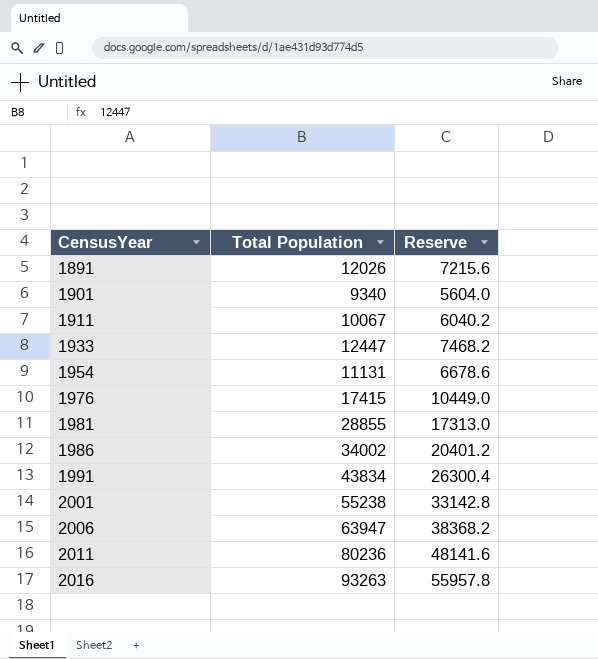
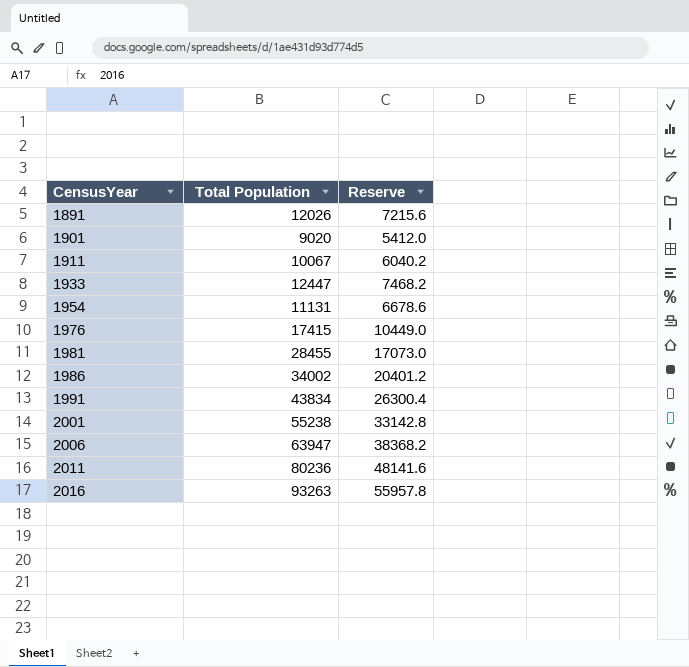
1901 | Total Population: 9340 -> 9020
1901 | Reserve: 5604.0 -> 5412.0
1981 | Total Population: 28855 -> 28455
1981 | Reserve: 17313.0 -> 17073.0

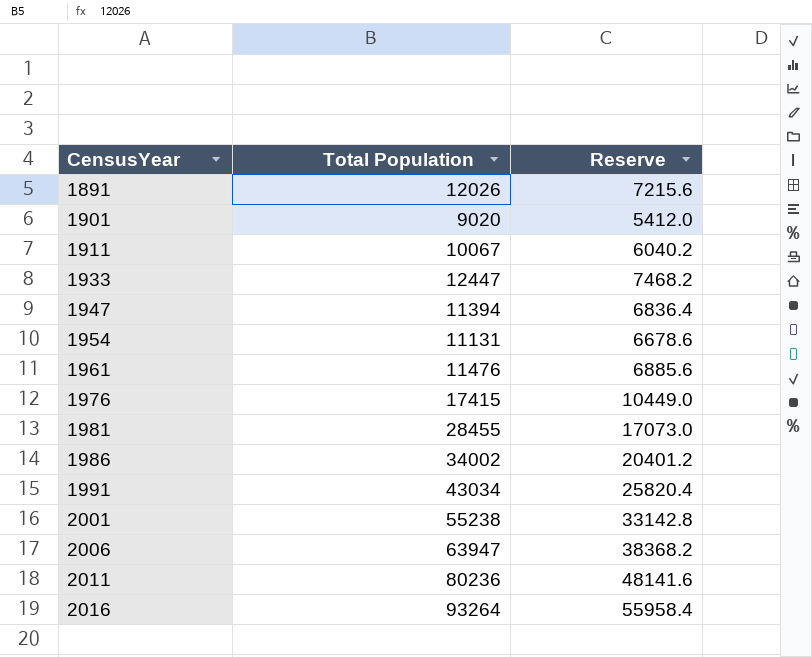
row 1947: none -> 11394 | 6836.4
row 1961: none -> 11476 | 6885.6
1991 | Total Population: 43834 -> 43034
1991 | Reserve: 26300.4 -> 25820.4
2016 | Total Population: 93263 -> 93264
2016 | Reserve: 55957.8 -> 55958.4

